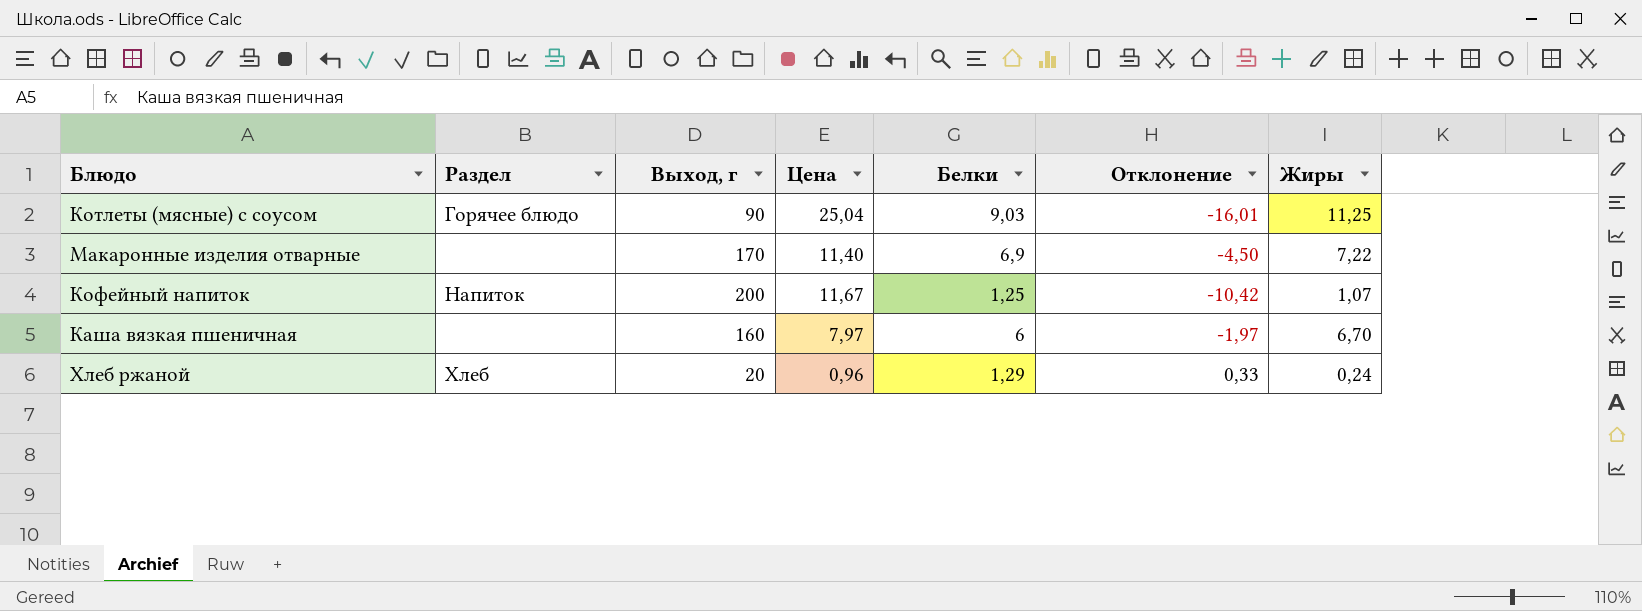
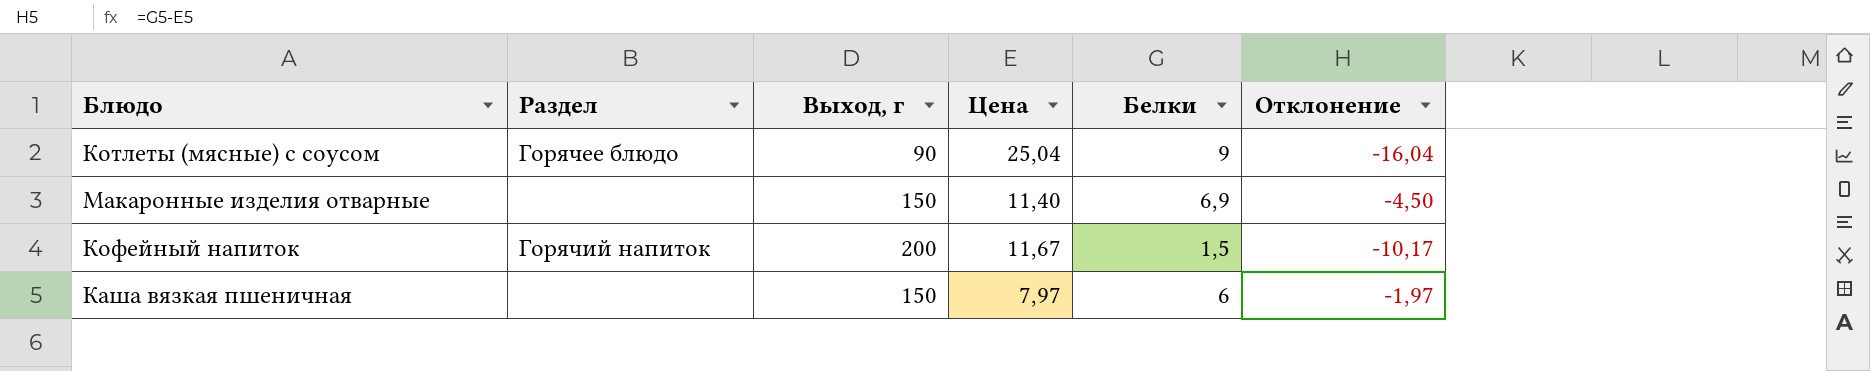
column Жиры | position: 7 -> none
row Хлеб ржаной: Хлеб | 20 | 0,96 | 1,29 | 0,33 | 0,24 -> none
Котлеты (мясные) с соусом | Белки: 9,03 -> 9
Котлеты (мясные) с соусом | Отклонение: -16,01 -> -16,04
Макаронные изделия отварные | Выход, г: 170 -> 150
Кофейный напиток | Раздел: Напиток -> Горячий напиток
Кофейный напиток | Белки: 1,25 -> 1,5
Кофейный напиток | Отклонение: -10,42 -> -10,17
Каша вязкая пшеничная | Выход, г: 160 -> 150

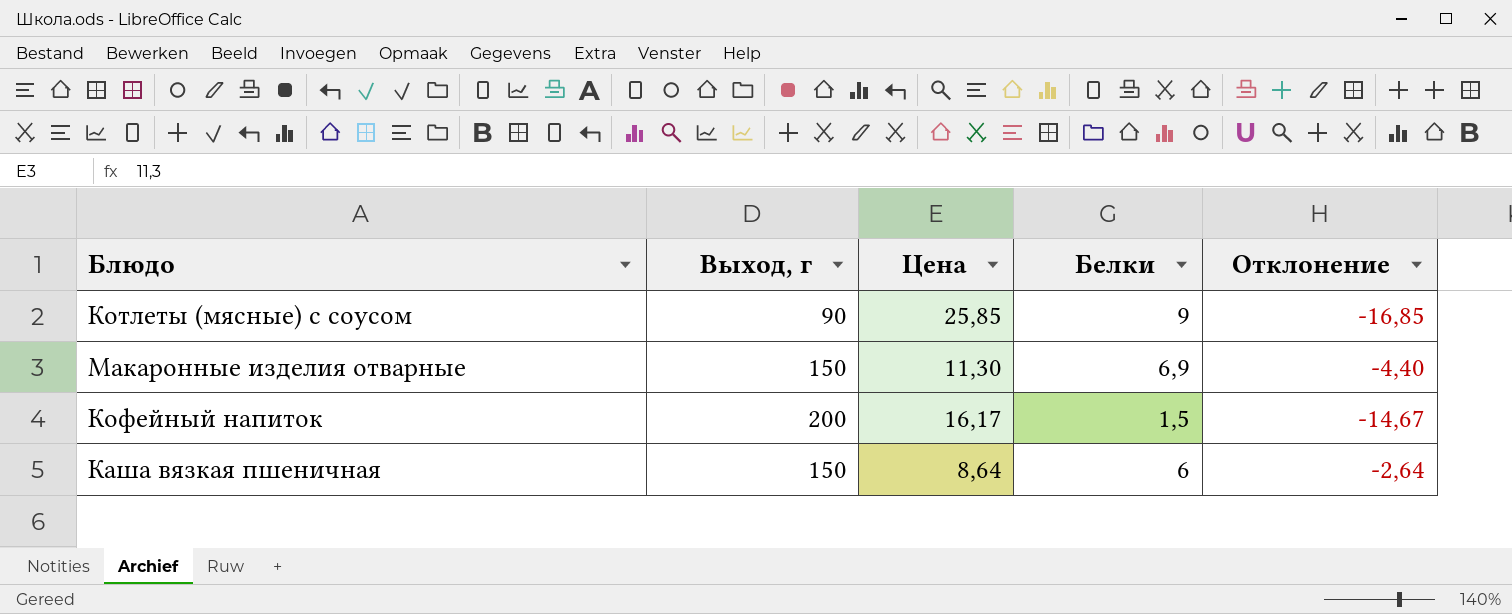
column Раздел | position: 2 -> none
Котлеты (мясные) с соусом | Цена: 25,04 -> 25,85
Котлеты (мясные) с соусом | Отклонение: -16,04 -> -16,85
Макаронные изделия отварные | Цена: 11,40 -> 11,30
Макаронные изделия отварные | Отклонение: -4,50 -> -4,40
Кофейный напиток | Цена: 11,67 -> 16,17
Кофейный напиток | Отклонение: -10,17 -> -14,67
Каша вязкая пшеничная | Цена: 7,97 -> 8,64
Каша вязкая пшеничная | Отклонение: -1,97 -> -2,64

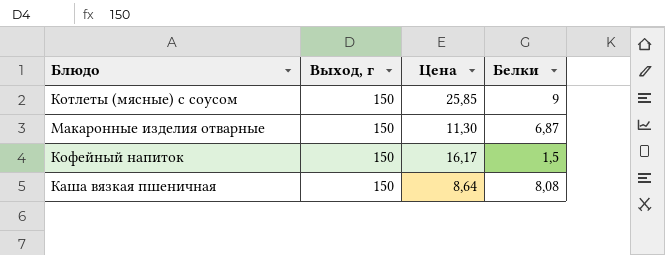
column Отклонение | formula: [Белки] - [Цена] -> none
Котлеты (мясные) с соусом | Выход, г: 90 -> 150
Макаронные изделия отварные | Белки: 6,9 -> 6,87
Кофейный напиток | Выход, г: 200 -> 150
Каша вязкая пшеничная | Белки: 6 -> 8,08

